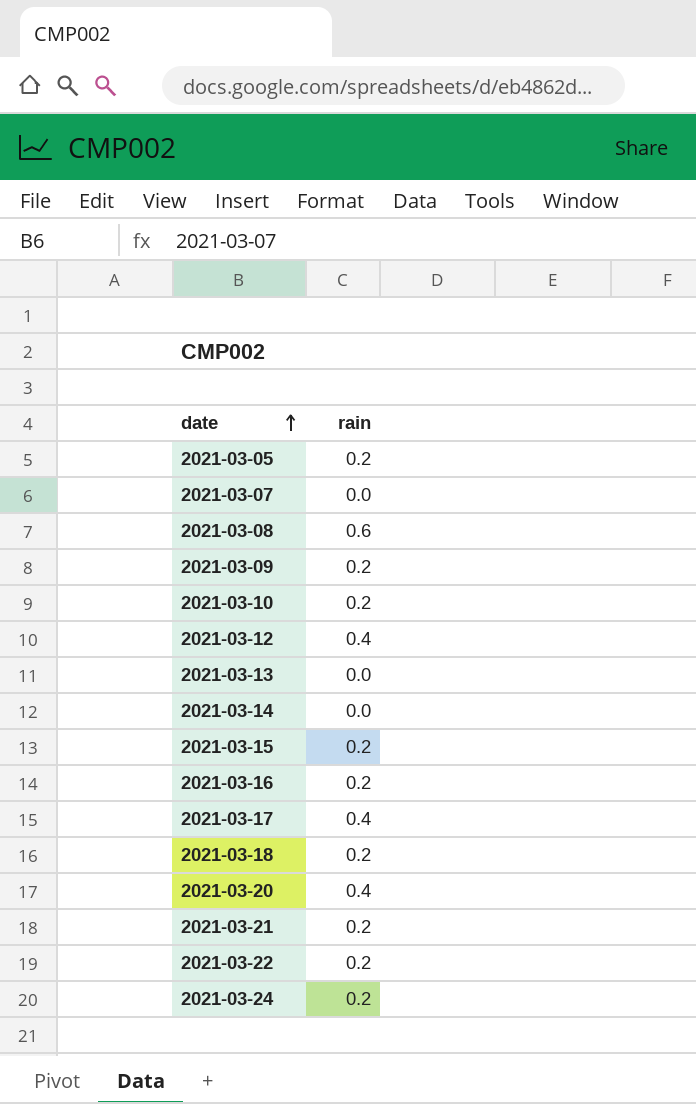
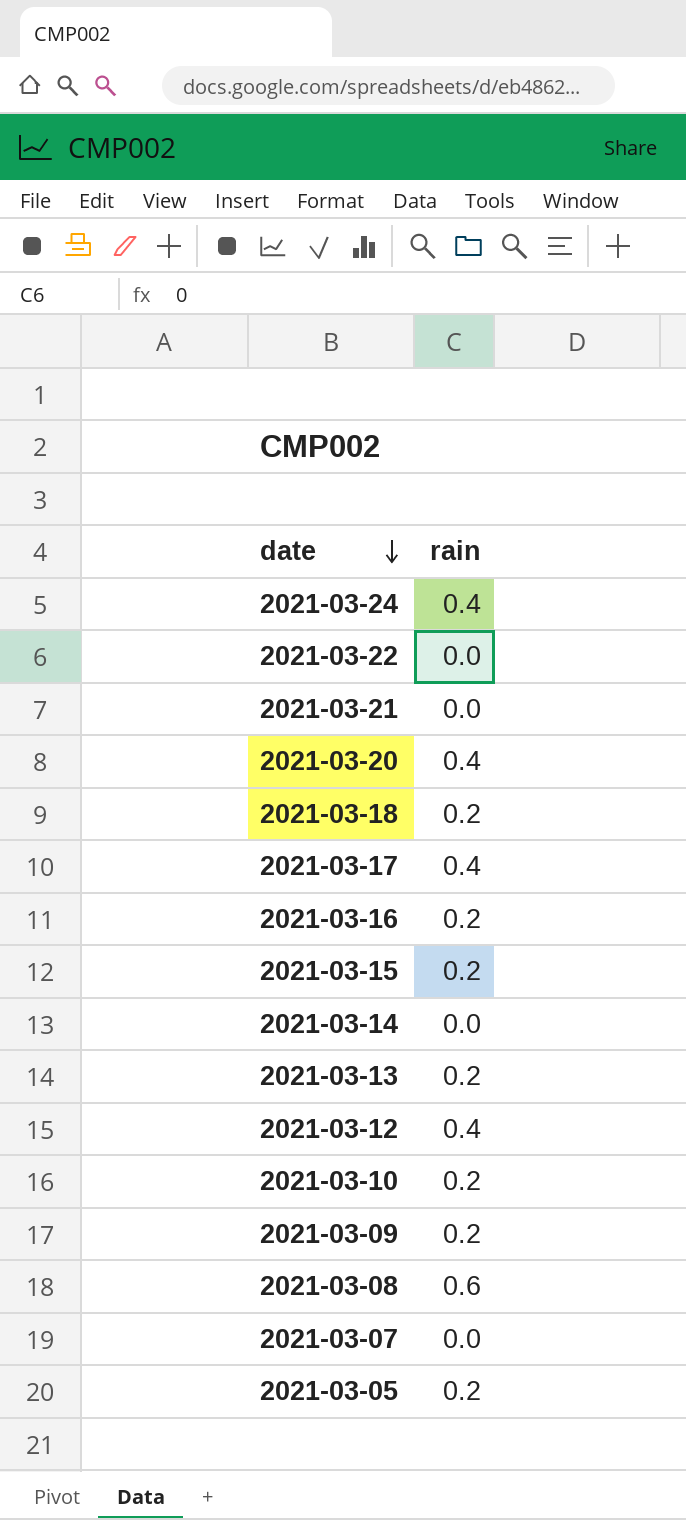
row order: date ascending -> date descending
2021-03-24 | rain: 0.2 -> 0.4
2021-03-22 | rain: 0.2 -> 0.0
2021-03-21 | rain: 0.2 -> 0.0
2021-03-13 | rain: 0.0 -> 0.2

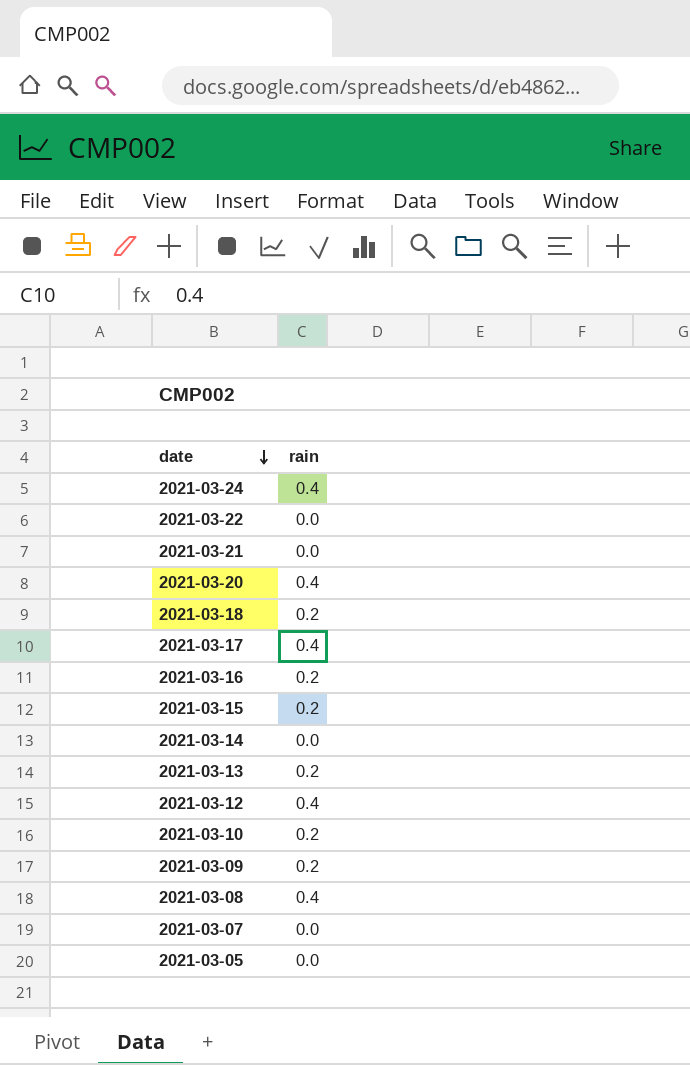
2021-03-08 | rain: 0.6 -> 0.4
2021-03-05 | rain: 0.2 -> 0.0

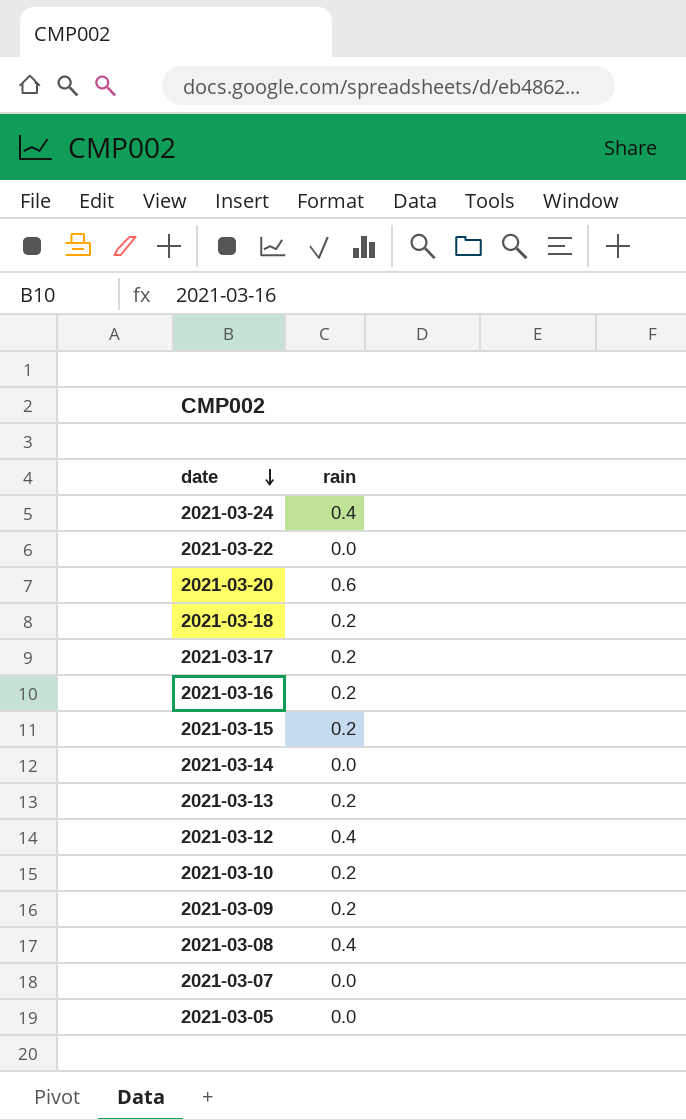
row 2021-03-21: 0.0 -> none
2021-03-20 | rain: 0.4 -> 0.6
2021-03-17 | rain: 0.4 -> 0.2

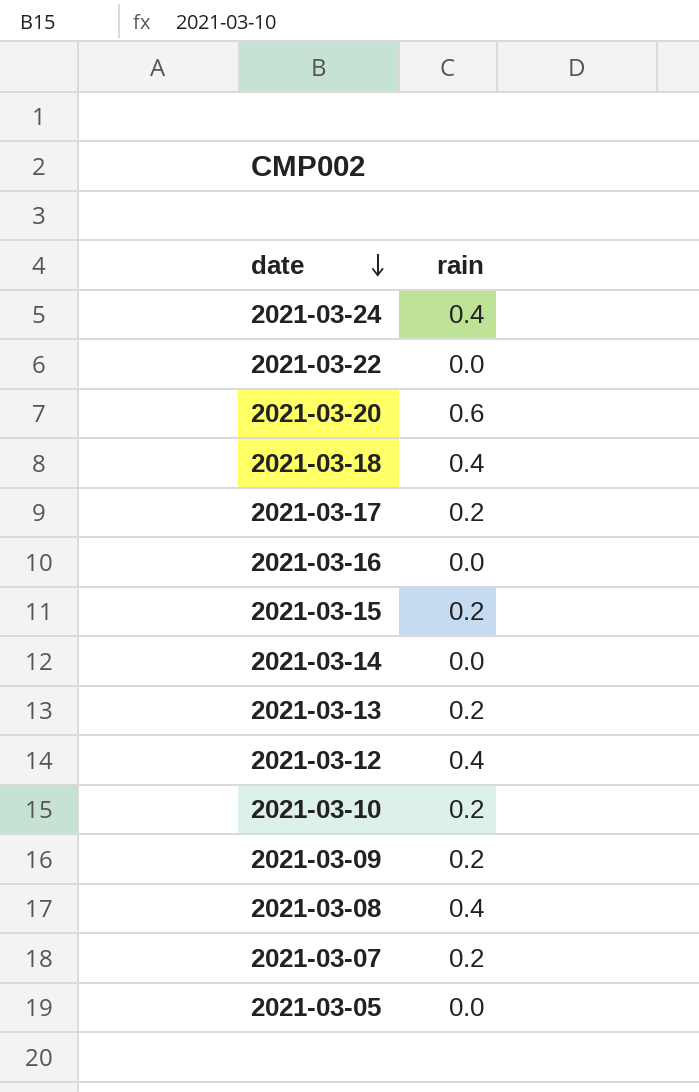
2021-03-18 | rain: 0.2 -> 0.4
2021-03-16 | rain: 0.2 -> 0.0
2021-03-07 | rain: 0.0 -> 0.2

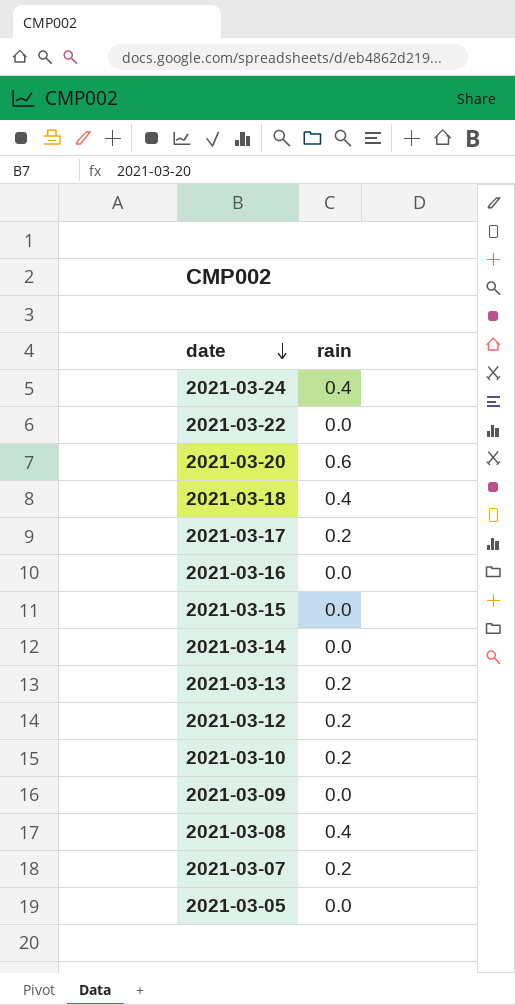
2021-03-15 | rain: 0.2 -> 0.0
2021-03-12 | rain: 0.4 -> 0.2
2021-03-09 | rain: 0.2 -> 0.0

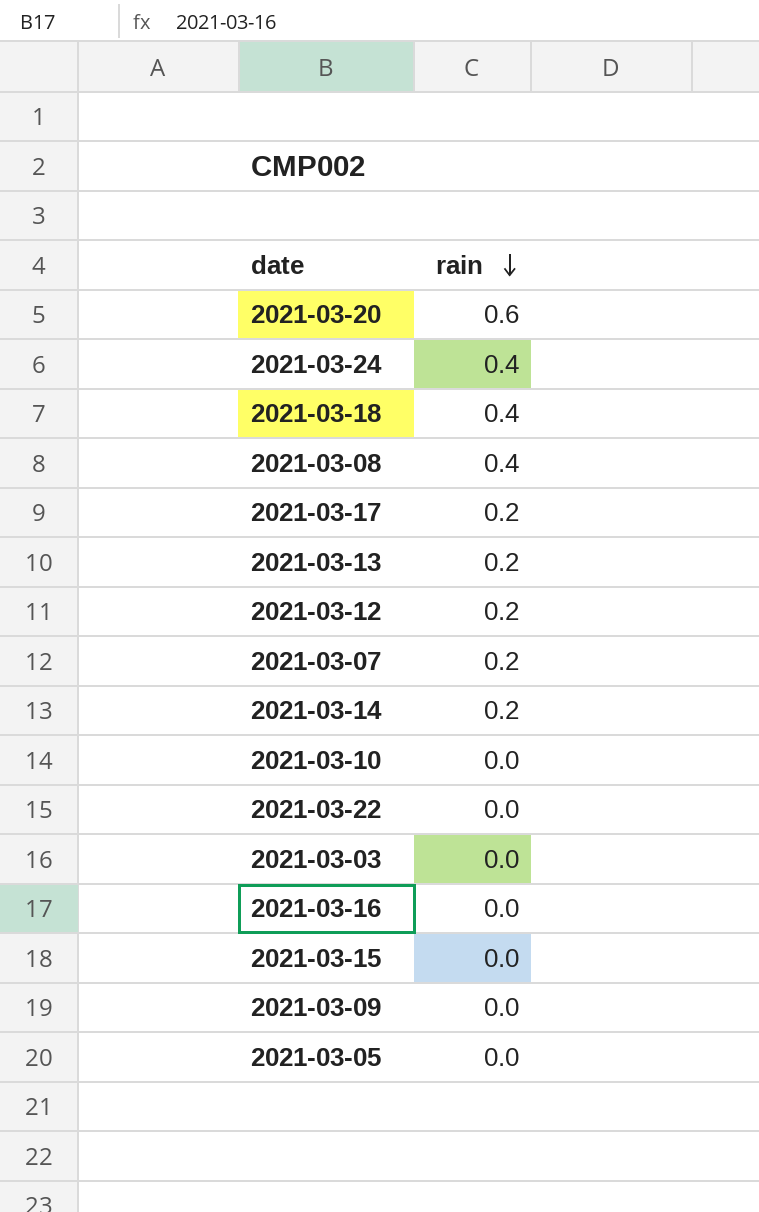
row order: date descending -> rain descending
2021-03-14 | rain: 0.0 -> 0.2
2021-03-10 | rain: 0.2 -> 0.0
row 2021-03-03: none -> 0.0

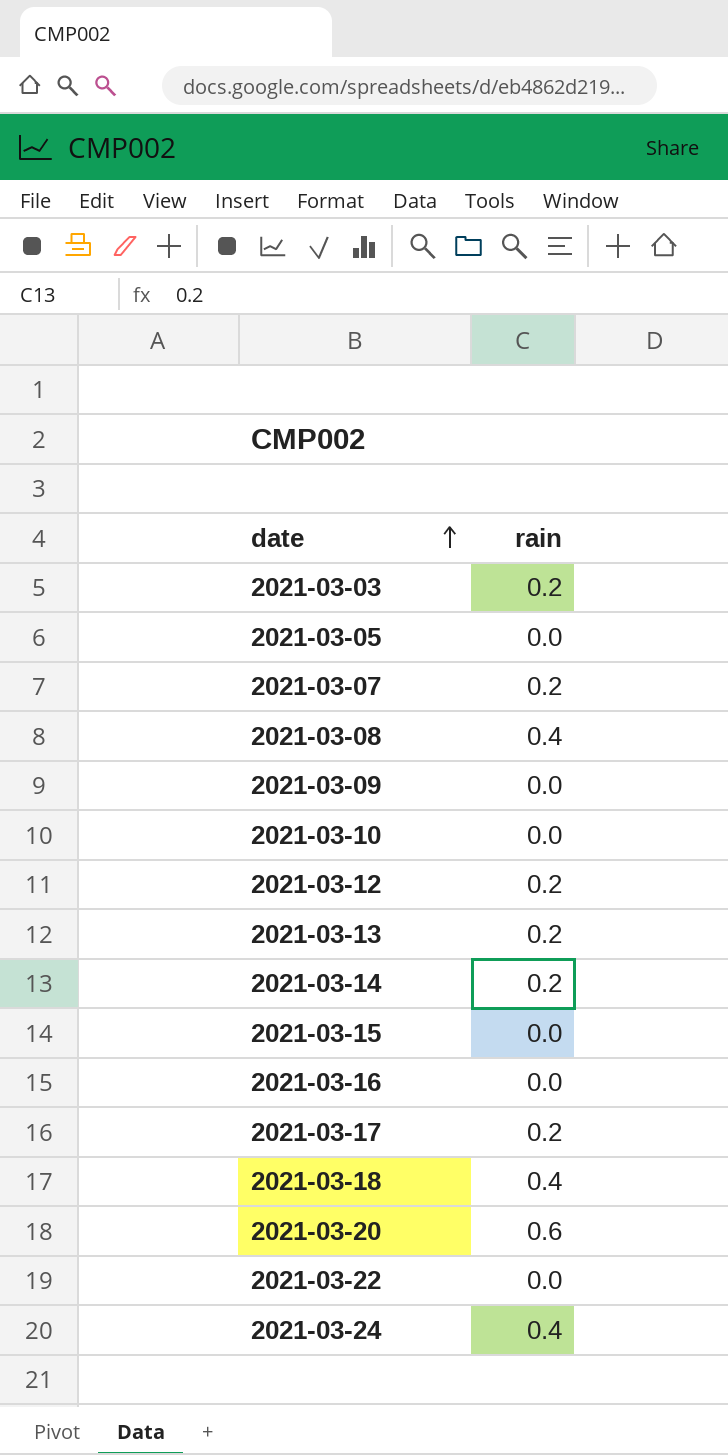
row order: rain descending -> date ascending
2021-03-03 | rain: 0.0 -> 0.2

